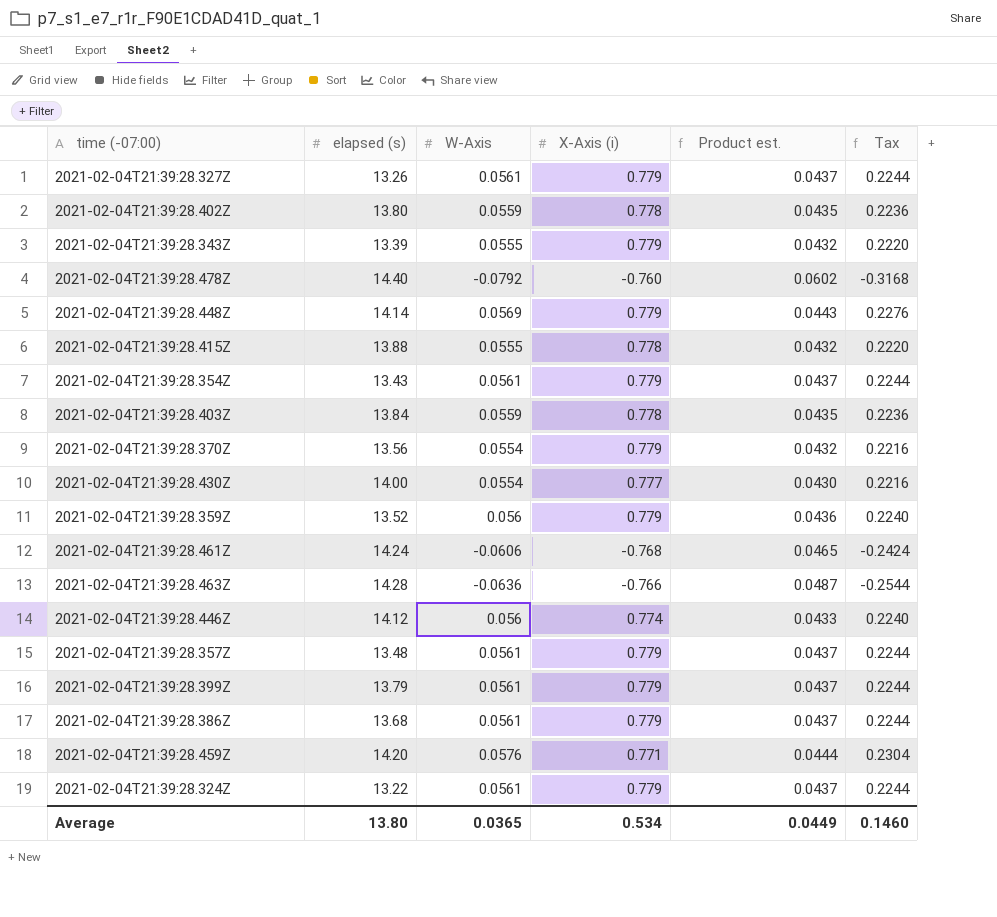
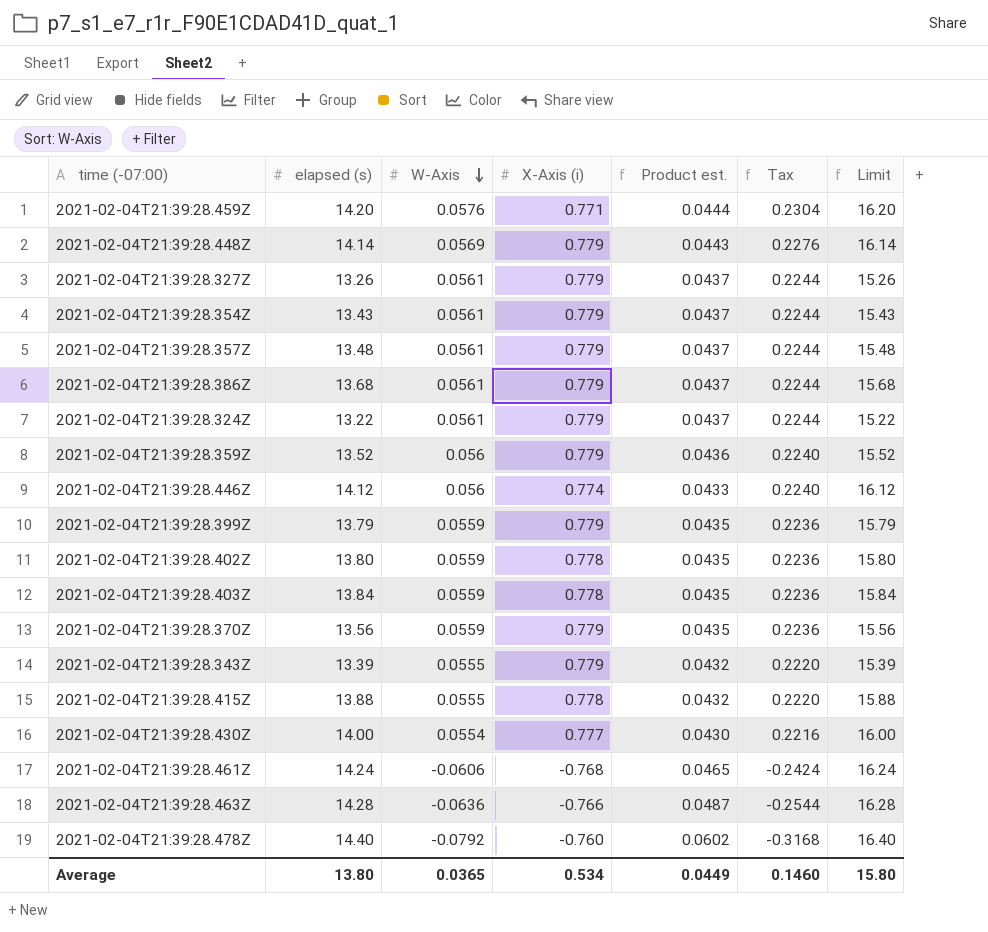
row order: none -> W-Axis descending
column Limit | formula: none -> [elapsed (s)] + 2
2021-02-04T21:39:28.399Z | W-Axis: 0.0561 -> 0.0559
2021-02-04T21:39:28.399Z | Product est.: 0.0437 -> 0.0435
2021-02-04T21:39:28.399Z | Tax: 0.2244 -> 0.2236
2021-02-04T21:39:28.370Z | W-Axis: 0.0554 -> 0.0559
2021-02-04T21:39:28.370Z | Product est.: 0.0432 -> 0.0435
2021-02-04T21:39:28.370Z | Tax: 0.2216 -> 0.2236

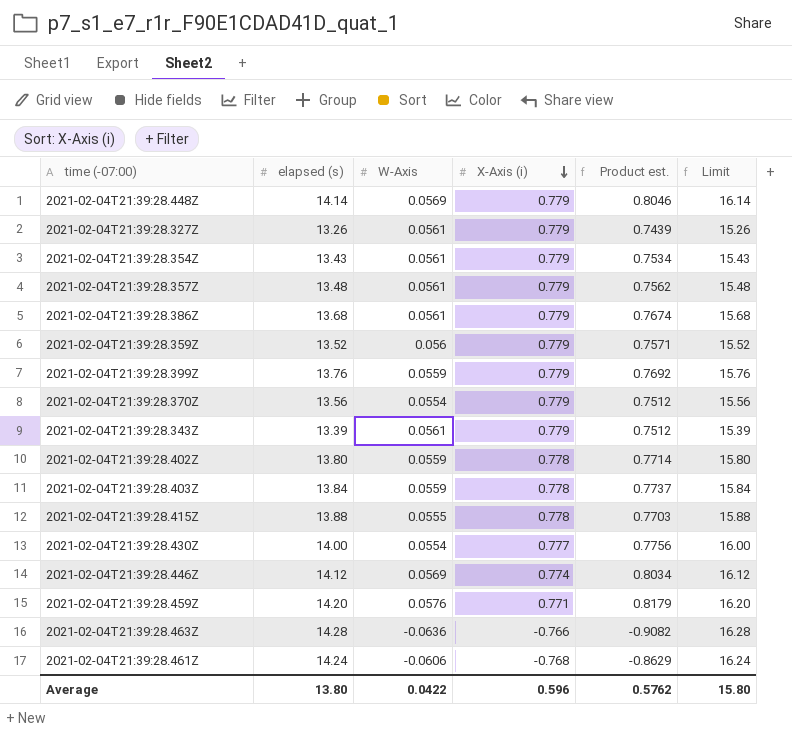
row order: W-Axis descending -> X-Axis (i) descending
column Tax | formula: [W-Axis] * 4 -> none
column Product est. | formula: [W-Axis] * [X-Axis (i)] -> [elapsed (s)] * [W-Axis]
row 2021-02-04T21:39:28.324Z: 13.22 | 0.0561 | 0.779 | 0.0437 | 0.2244 | 15.22 -> none
row 2021-02-04T21:39:28.478Z: 14.40 | -0.0792 | -0.760 | 0.0602 | -0.3168 | 16.40 -> none
2021-02-04T21:39:28.399Z | elapsed (s): 13.79 -> 13.76
2021-02-04T21:39:28.399Z | Limit: 15.79 -> 15.76
2021-02-04T21:39:28.370Z | W-Axis: 0.0559 -> 0.0554
2021-02-04T21:39:28.343Z | W-Axis: 0.0555 -> 0.0561
2021-02-04T21:39:28.446Z | W-Axis: 0.056 -> 0.0569
Average | W-Axis: 0.0365 -> 0.0422
Average | X-Axis (i): 0.534 -> 0.596
Average | Product est.: 0.0449 -> 0.5762

